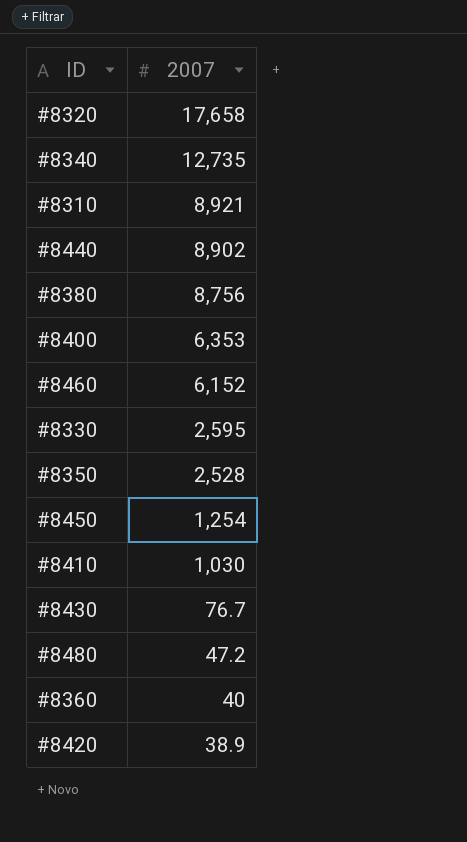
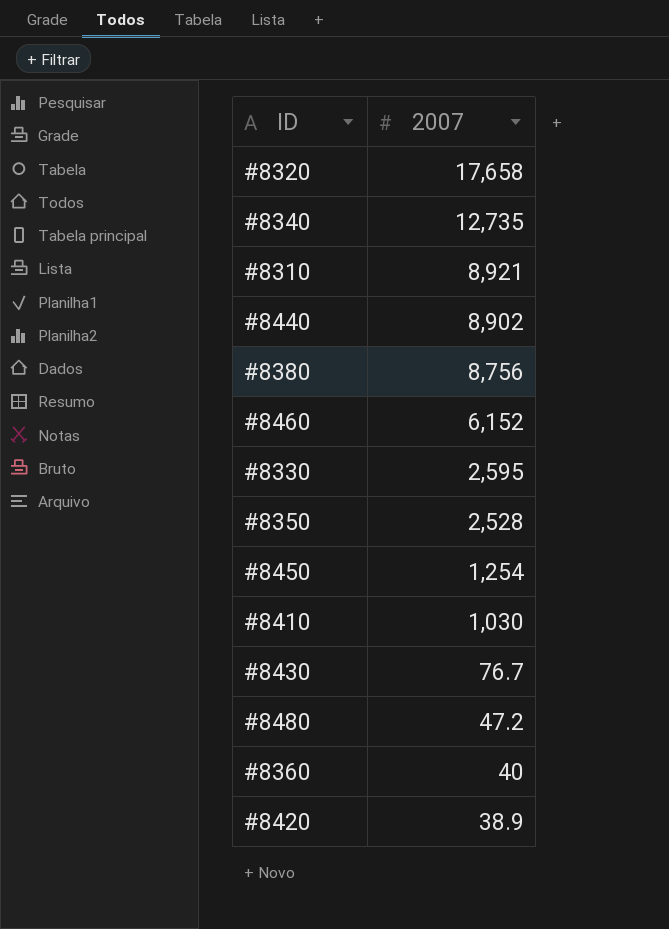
row #8400: 6,353 -> none

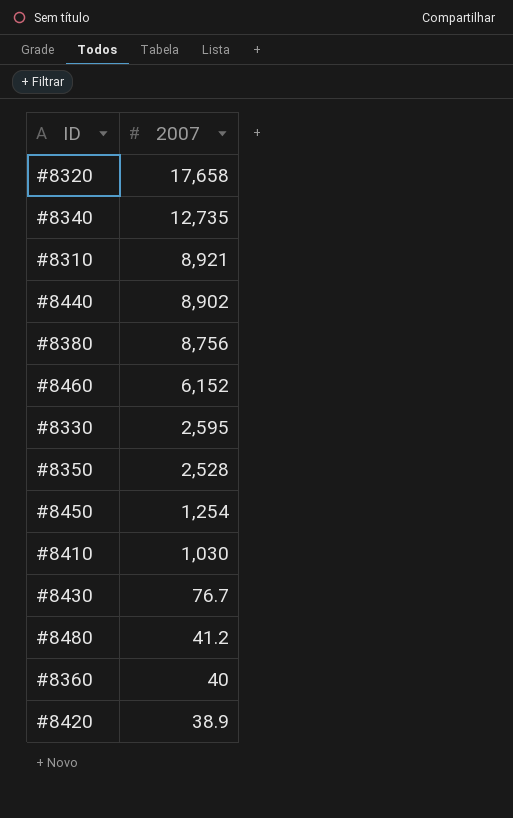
#8480 | 2007: 47.2 -> 41.2

